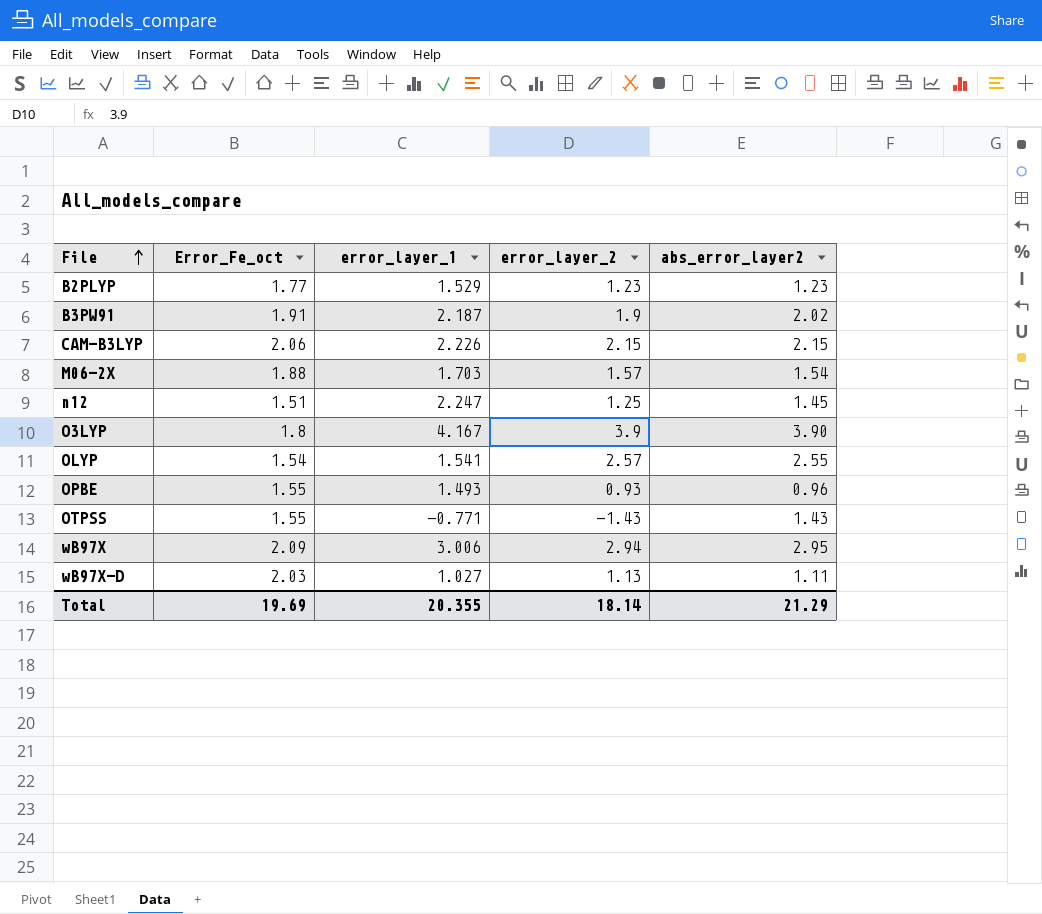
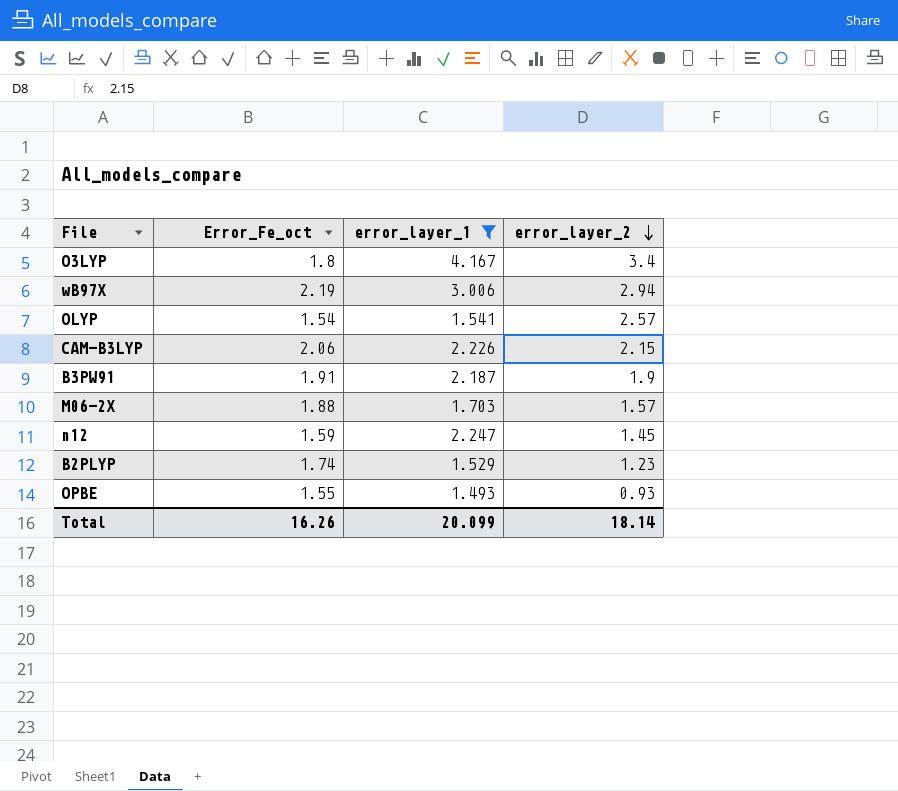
filter: none -> error_layer_1 >= 1.493
row order: File ascending -> error_layer_2 descending
column abs_error_layer2 | position: 5 -> none
O3LYP | error_layer_2: 3.9 -> 3.4
wB97X | Error_Fe_oct: 2.09 -> 2.19
n12 | Error_Fe_oct: 1.51 -> 1.59
n12 | error_layer_2: 1.25 -> 1.45
B2PLYP | Error_Fe_oct: 1.77 -> 1.74
Total | Error_Fe_oct: 19.69 -> 16.26
Total | error_layer_1: 20.355 -> 20.099

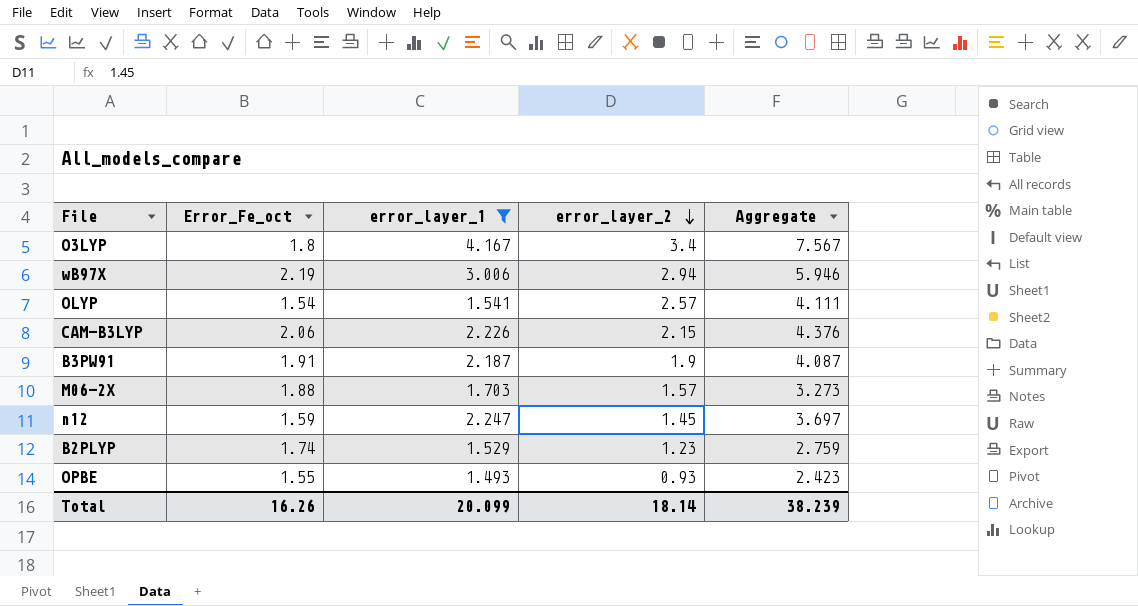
column Aggregate | formula: none -> [error_layer_1] + [error_layer_2]

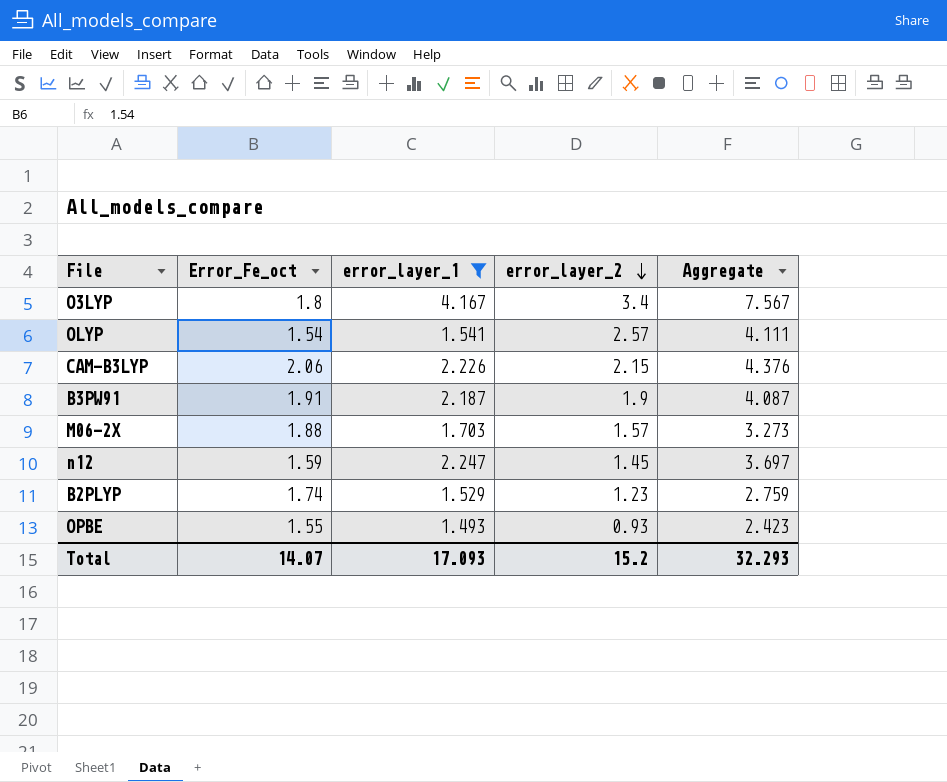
row wB97X: 2.19 | 3.006 | 2.94 | 5.946 -> none
Total | Error_Fe_oct: 16.26 -> 14.07
Total | error_layer_1: 20.099 -> 17.093
Total | error_layer_2: 18.14 -> 15.2
Total | Aggregate: 38.239 -> 32.293

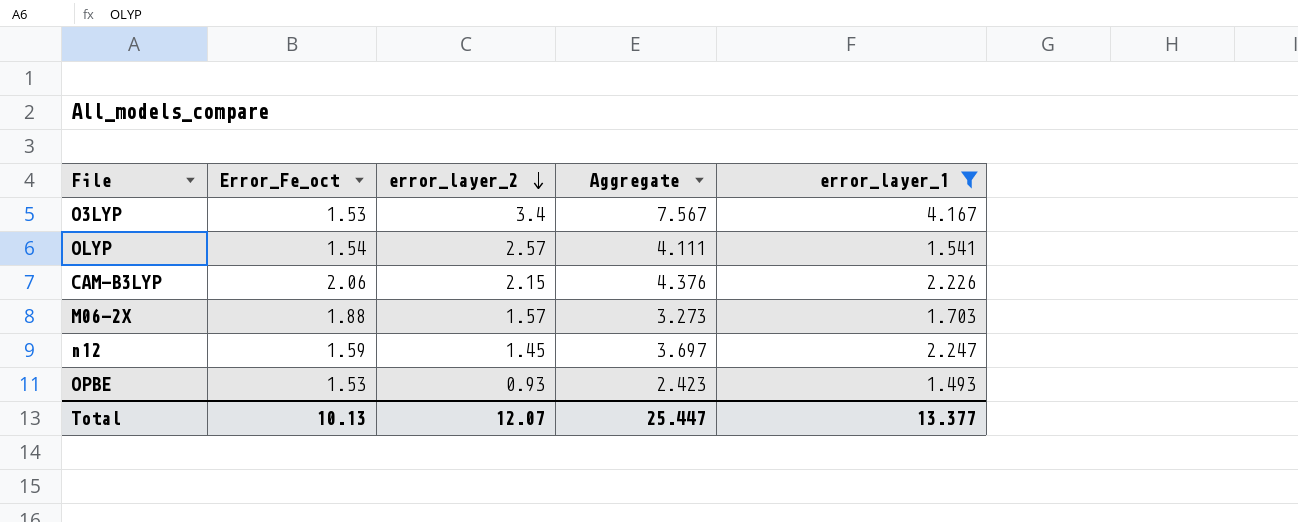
column error_layer_1 | position: 3 -> 5
row B3PW91: 1.91 | 2.187 | 1.9 | 4.087 -> none
row B2PLYP: 1.74 | 1.529 | 1.23 | 2.759 -> none
O3LYP | Error_Fe_oct: 1.8 -> 1.53
OPBE | Error_Fe_oct: 1.55 -> 1.53
Total | Error_Fe_oct: 14.07 -> 10.13
Total | error_layer_2: 15.2 -> 12.07
Total | Aggregate: 32.293 -> 25.447
Total | error_layer_1: 17.093 -> 13.377

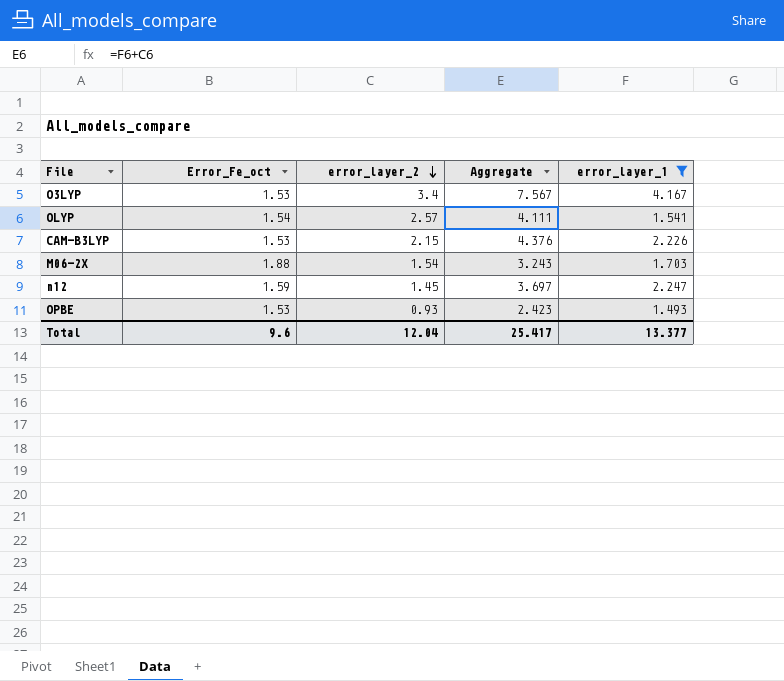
CAM-B3LYP | Error_Fe_oct: 2.06 -> 1.53
M06-2X | error_layer_2: 1.57 -> 1.54
M06-2X | Aggregate: 3.273 -> 3.243
Total | Error_Fe_oct: 10.13 -> 9.6
Total | error_layer_2: 12.07 -> 12.04
Total | Aggregate: 25.447 -> 25.417

